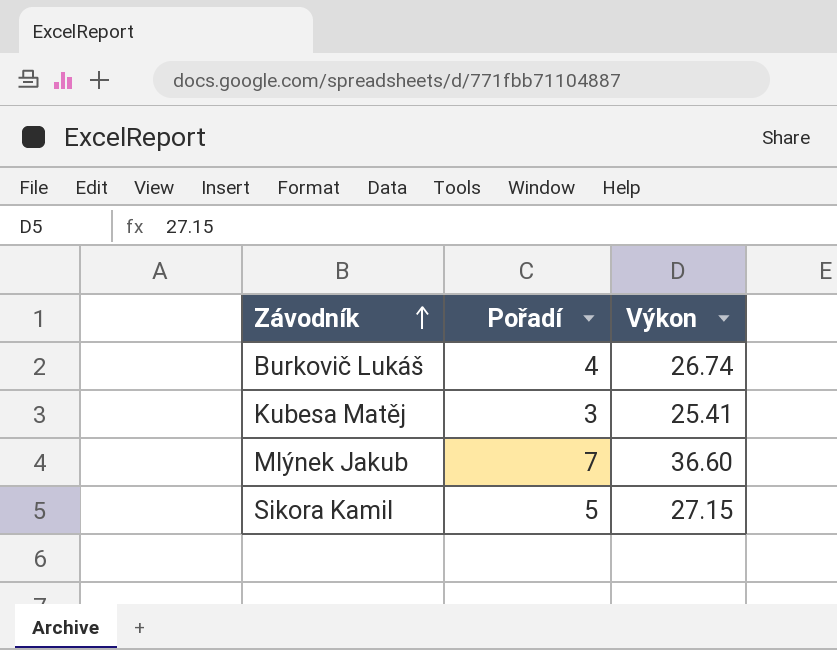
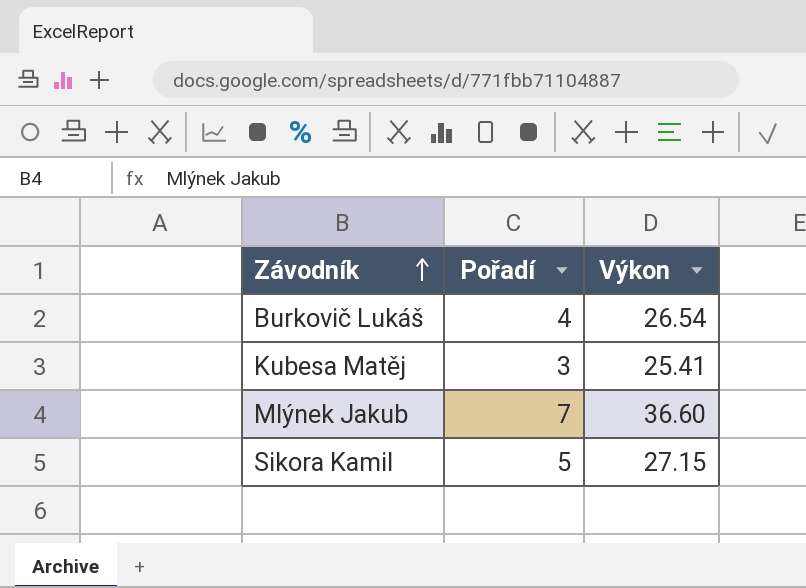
Burkovič Lukáš | Výkon: 26.74 -> 26.54

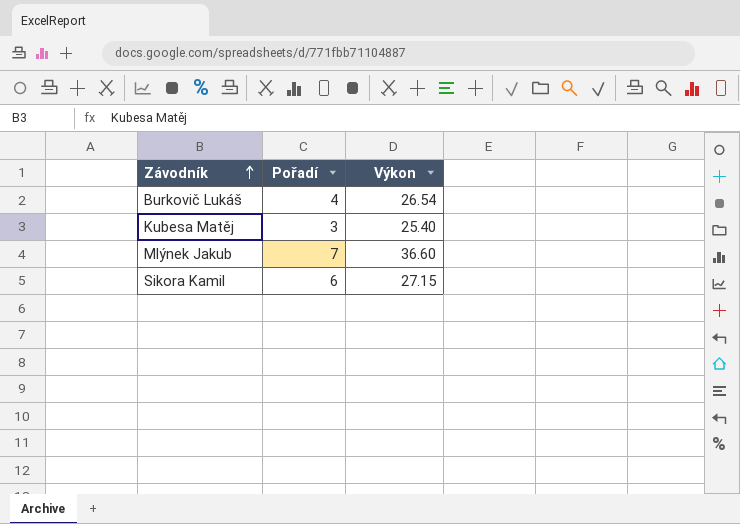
Kubesa Matěj | Výkon: 25.41 -> 25.40
Sikora Kamil | Pořadí: 5 -> 6

